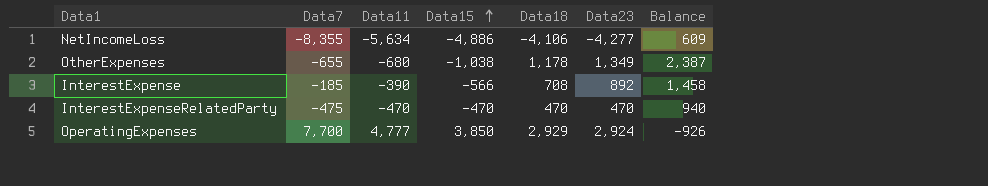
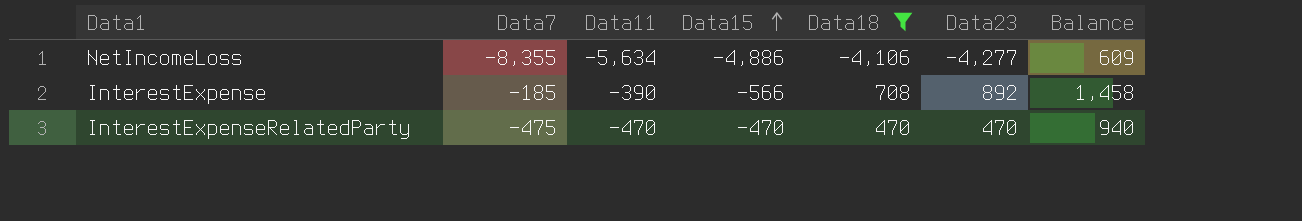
filter: none -> Data18 <= 708

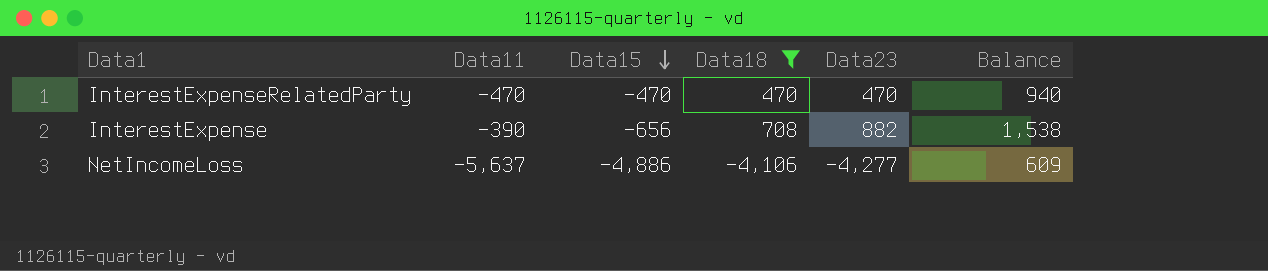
row order: Data15 ascending -> Data15 descending
column Data7 | position: 2 -> none
InterestExpense | Data15: -566 -> -656
InterestExpense | Data23: 892 -> 882
InterestExpense | Balance: 1,458 -> 1,538
NetIncomeLoss | Data11: -5,634 -> -5,637

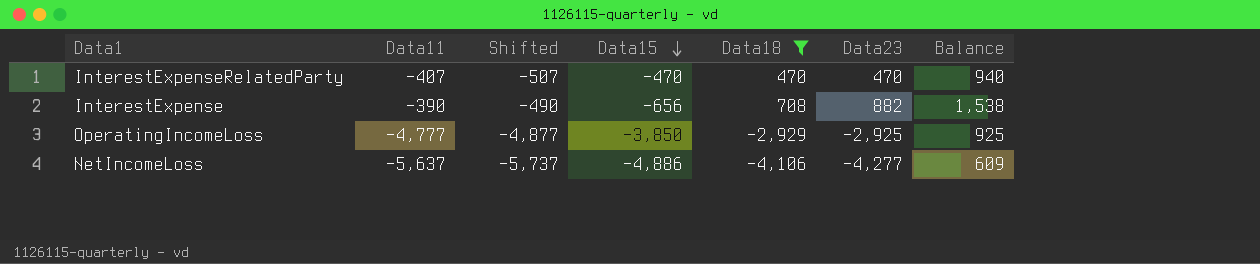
column Shifted | formula: none -> [Data11] - 100
InterestExpenseRelatedParty | Data11: -470 -> -407
row OperatingIncomeLoss: none -> -4,777 | -4,877 | -3,850 | -2,929 | -2,925 | 925

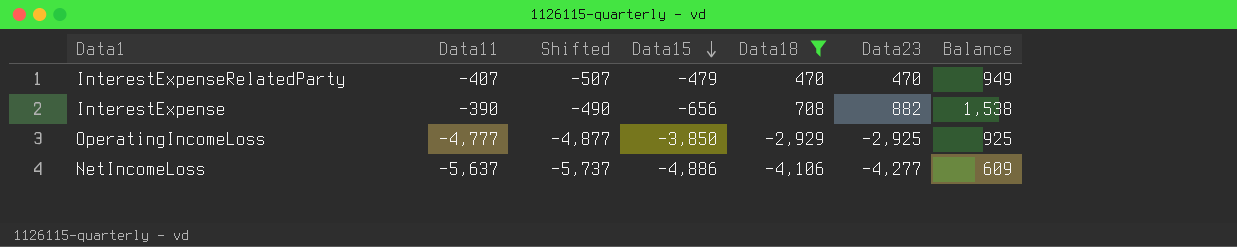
InterestExpenseRelatedParty | Data15: -470 -> -479
InterestExpenseRelatedParty | Balance: 940 -> 949

